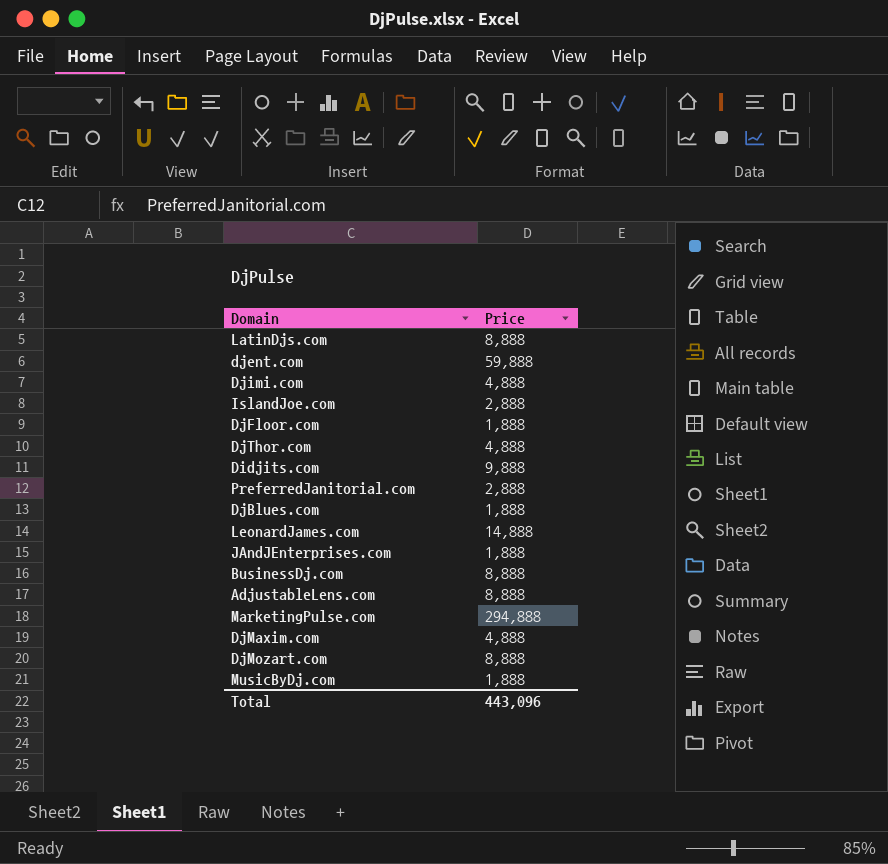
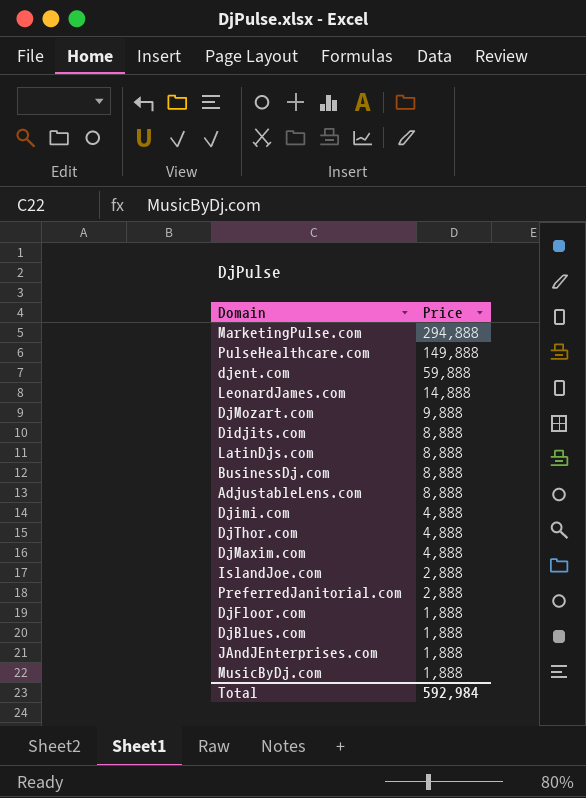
row order: none -> Price descending
row PulseHealthcare.com: none -> 149,888
DjMozart.com | Price: 8,888 -> 9,888
Didjits.com | Price: 9,888 -> 8,888
Total | Price: 443,096 -> 592,984

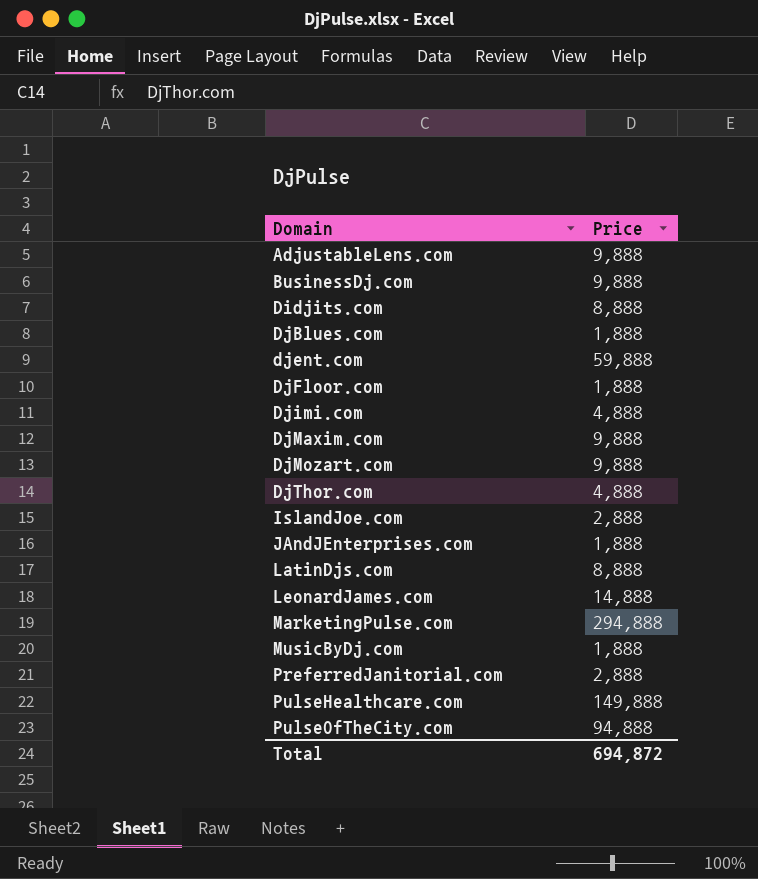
row order: Price descending -> Domain ascending
AdjustableLens.com | Price: 8,888 -> 9,888
BusinessDj.com | Price: 8,888 -> 9,888
DjMaxim.com | Price: 4,888 -> 9,888
row PulseOfTheCity.com: none -> 94,888
Total | Price: 592,984 -> 694,872

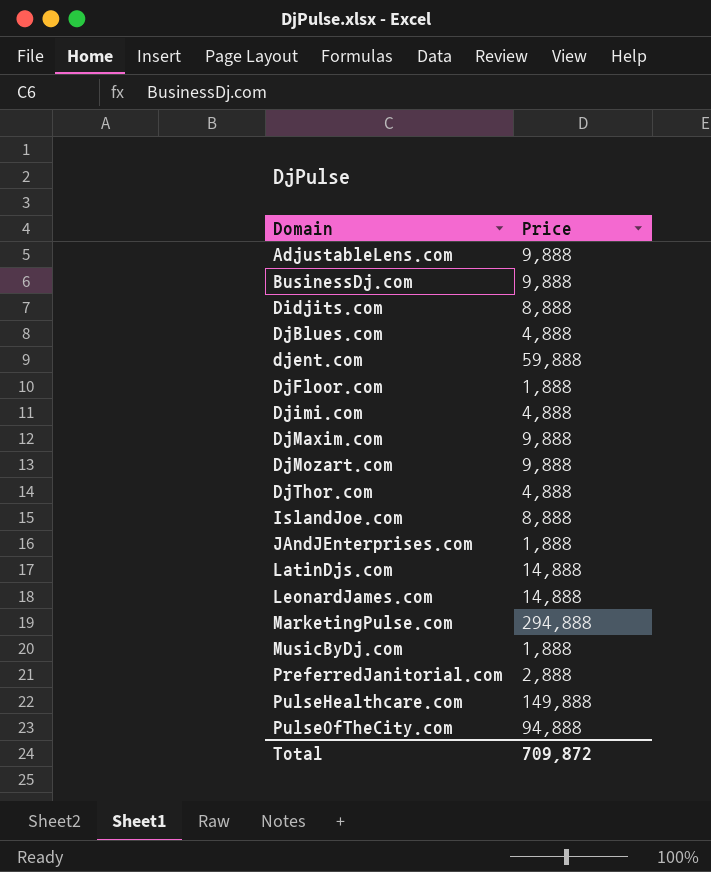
DjBlues.com | Price: 1,888 -> 4,888
IslandJoe.com | Price: 2,888 -> 8,888
LatinDjs.com | Price: 8,888 -> 14,888
Total | Price: 694,872 -> 709,872

